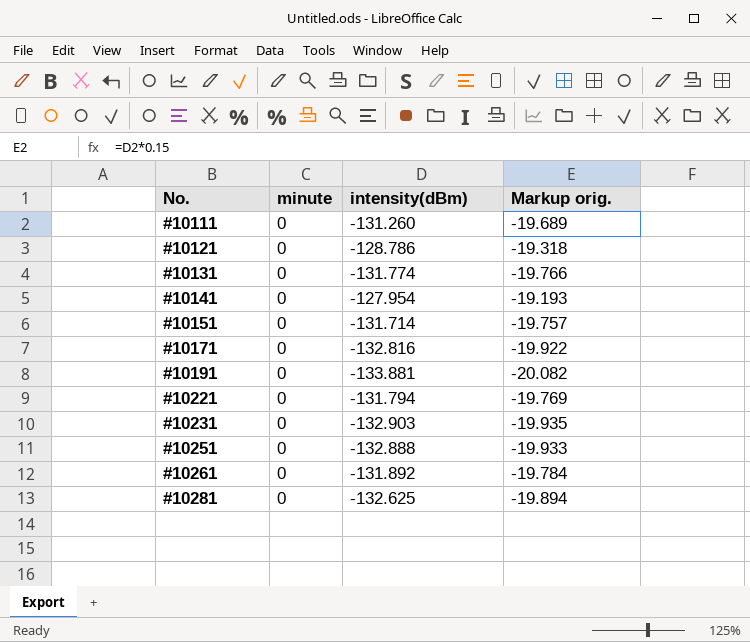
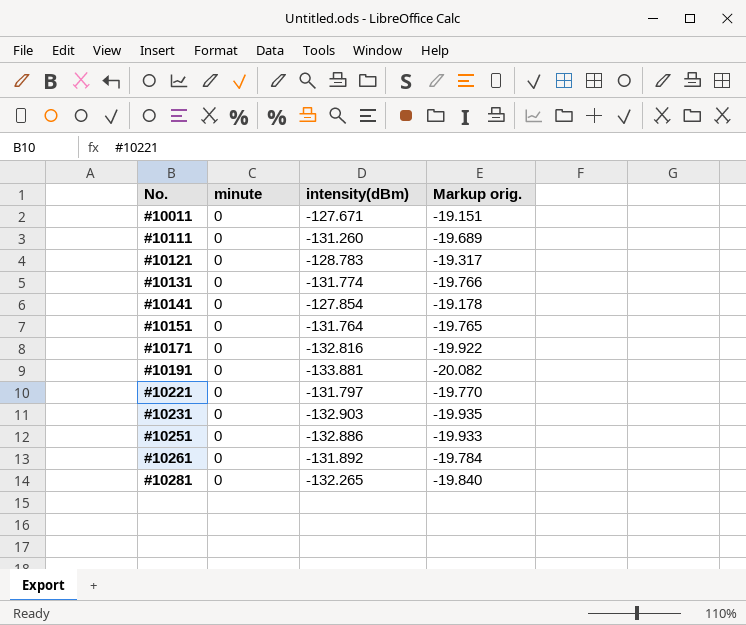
row #10011: none -> 0 | -127.671 | -19.151
#10121 | intensity(dBm): -128.786 -> -128.783
#10121 | Markup orig.: -19.318 -> -19.317
#10141 | intensity(dBm): -127.954 -> -127.854
#10141 | Markup orig.: -19.193 -> -19.178
#10151 | intensity(dBm): -131.714 -> -131.764
#10151 | Markup orig.: -19.757 -> -19.765
#10221 | intensity(dBm): -131.794 -> -131.797
#10221 | Markup orig.: -19.769 -> -19.770
#10251 | intensity(dBm): -132.888 -> -132.886
#10281 | intensity(dBm): -132.625 -> -132.265
#10281 | Markup orig.: -19.894 -> -19.840

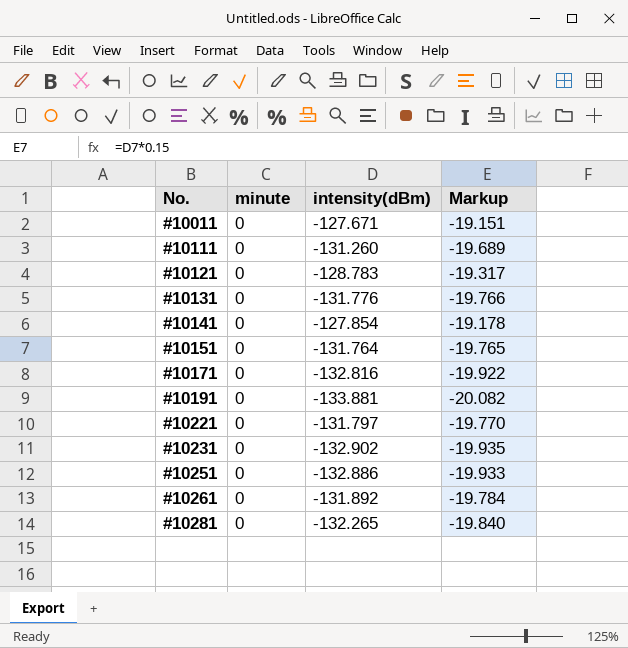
column name: Markup orig. -> Markup
#10131 | intensity(dBm): -131.774 -> -131.776
#10231 | intensity(dBm): -132.903 -> -132.902

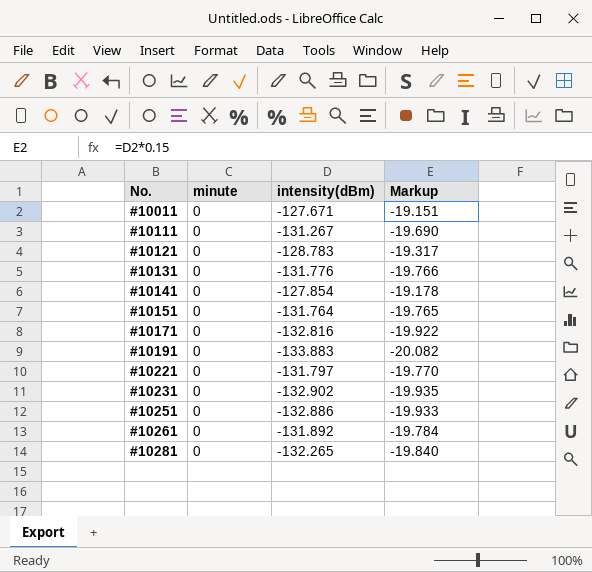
#10111 | intensity(dBm): -131.260 -> -131.267
#10111 | Markup: -19.689 -> -19.690
#10191 | intensity(dBm): -133.881 -> -133.883

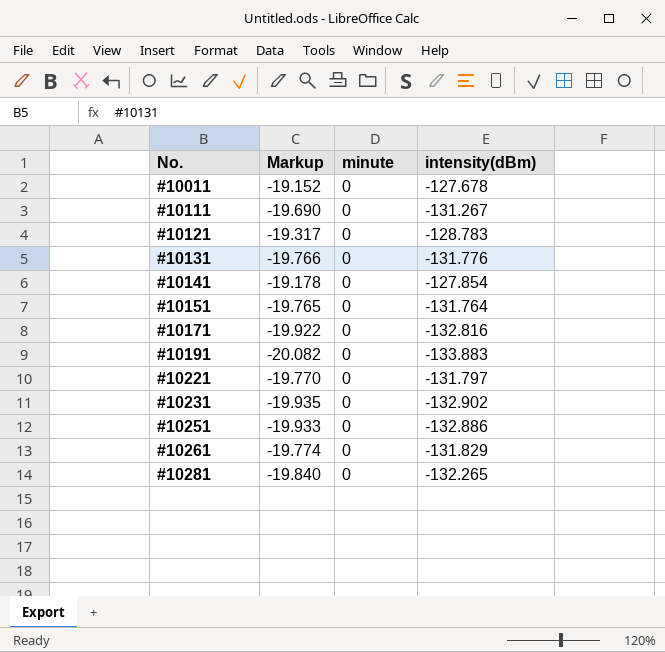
column Markup | position: 4 -> 2
#10011 | Markup: -19.151 -> -19.152
#10011 | intensity(dBm): -127.671 -> -127.678
#10261 | Markup: -19.784 -> -19.774
#10261 | intensity(dBm): -131.892 -> -131.829

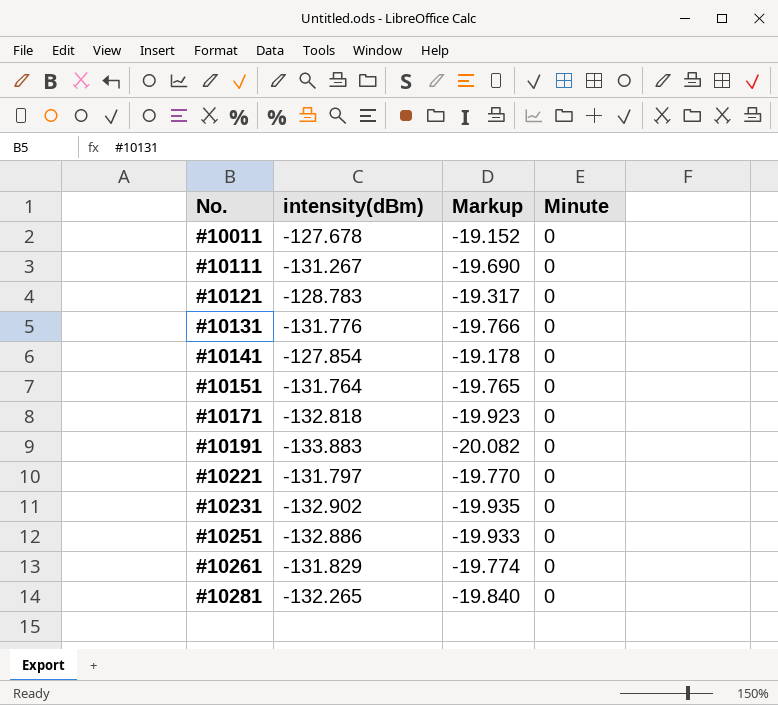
column intensity(dBm) | position: 4 -> 2
column name: minute -> Minute
#10171 | intensity(dBm): -132.816 -> -132.818
#10171 | Markup: -19.922 -> -19.923

